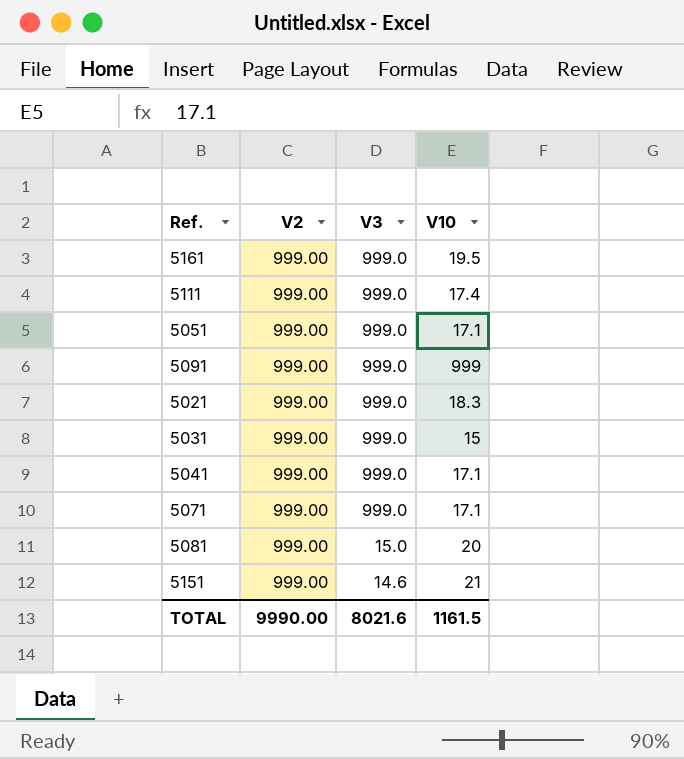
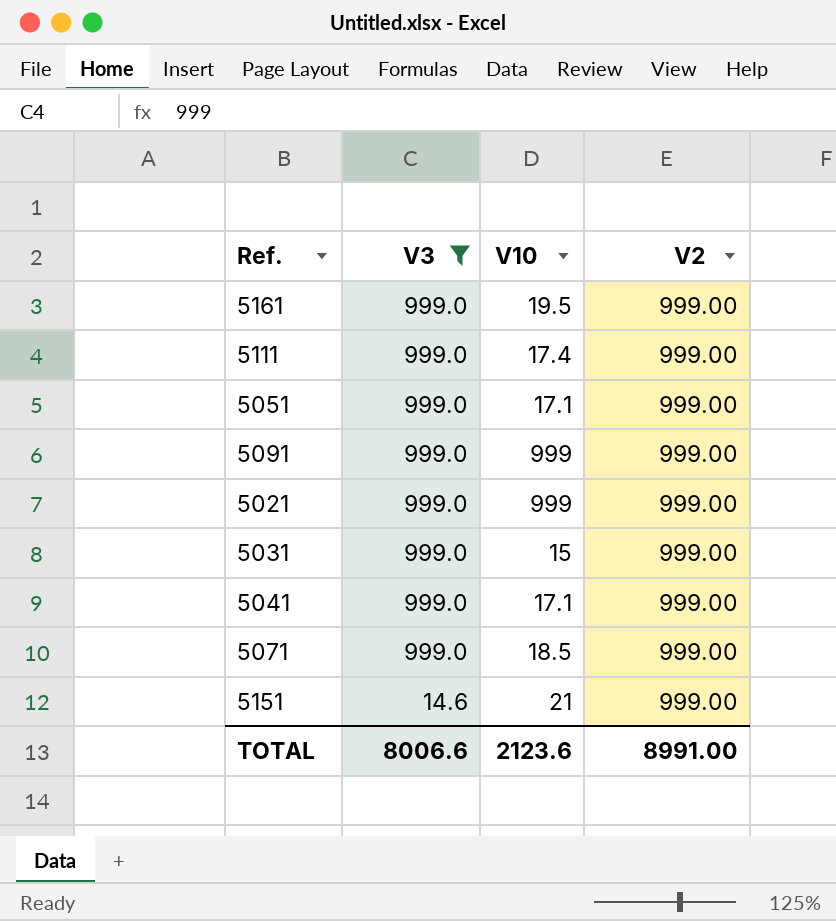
filter: none -> V3 != 15.0
column V2 | position: 2 -> 4
5021 | V10: 18.3 -> 999
5071 | V10: 17.1 -> 18.5
TOTAL | V3: 8021.6 -> 8006.6
TOTAL | V10: 1161.5 -> 2123.6
TOTAL | V2: 9990.00 -> 8991.00

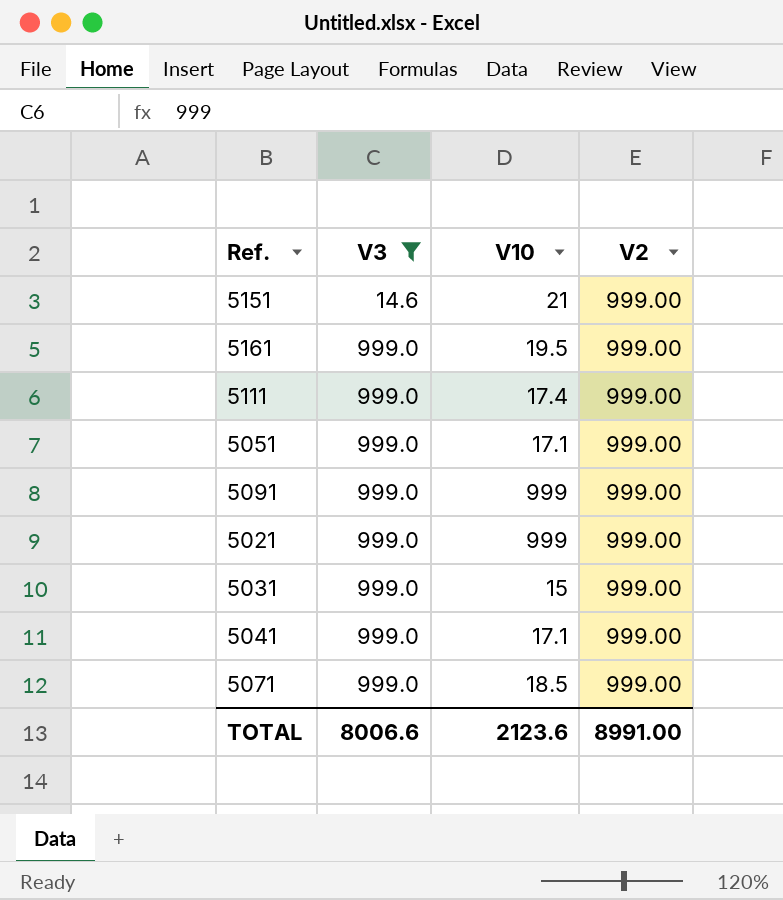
row order: V3 descending -> V3 ascending

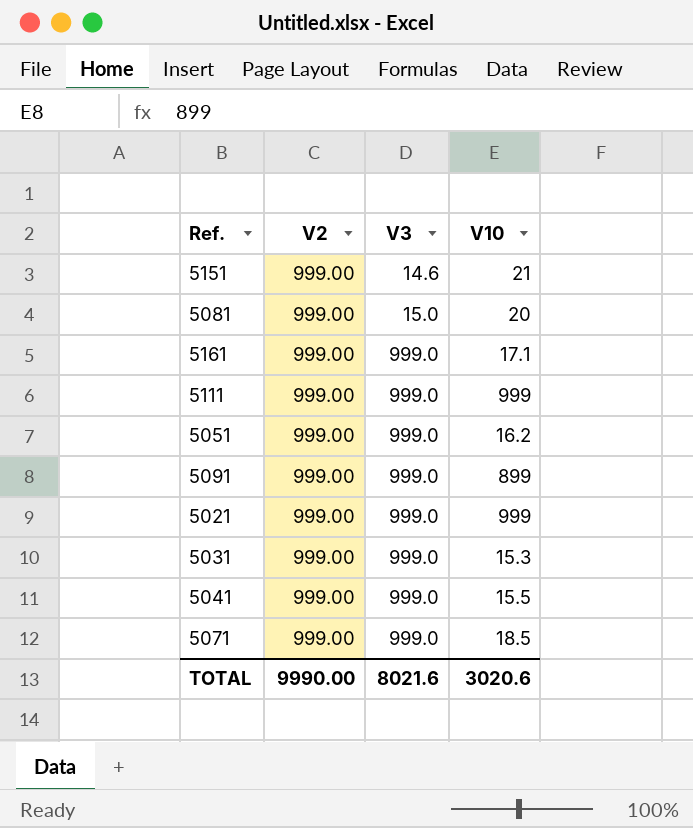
filter: V3 != 15.0 -> none
column V2 | position: 4 -> 2
5161 | V10: 19.5 -> 17.1
5111 | V10: 17.4 -> 999
5051 | V10: 17.1 -> 16.2
5091 | V10: 999 -> 899
5031 | V10: 15 -> 15.3
5041 | V10: 17.1 -> 15.5
TOTAL | V2: 8991.00 -> 9990.00
TOTAL | V3: 8006.6 -> 8021.6
TOTAL | V10: 2123.6 -> 3020.6

